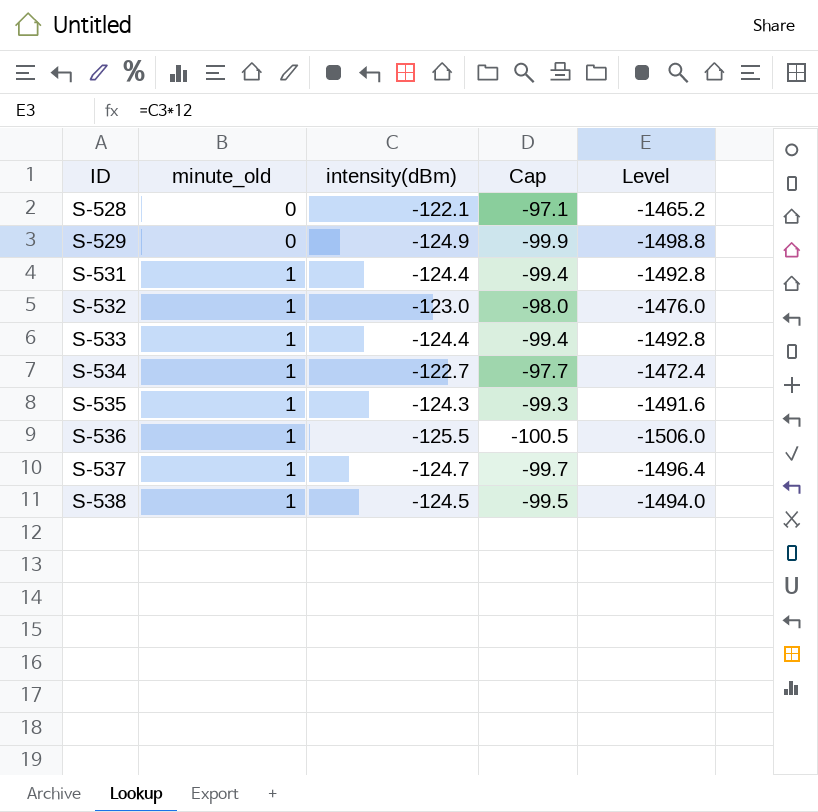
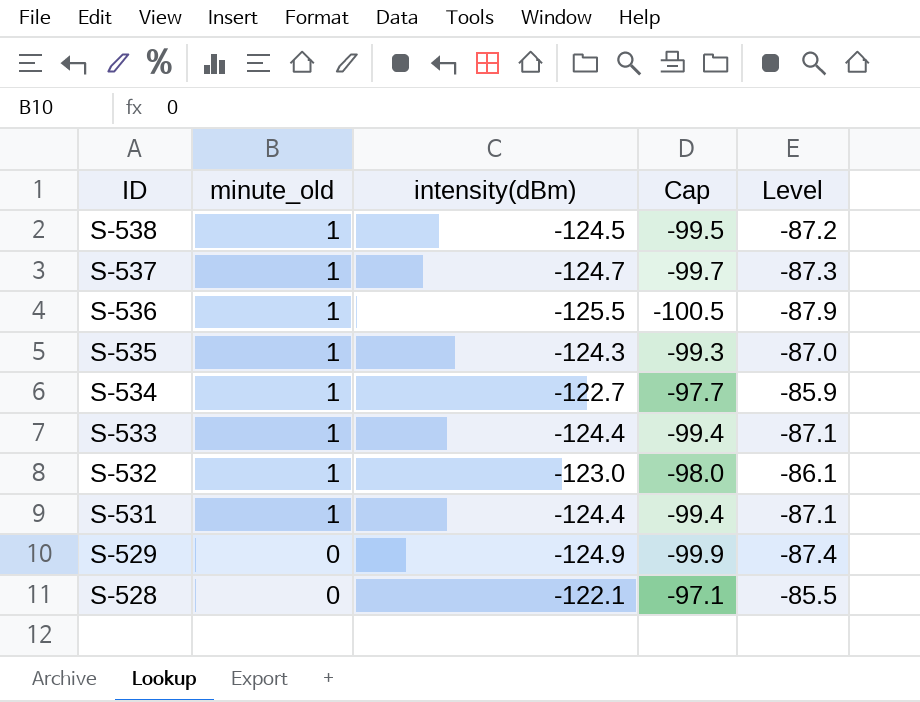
row order: ID ascending -> ID descending
column Level | formula: [intensity(dBm)] * 12 -> [intensity(dBm)] * 0.7

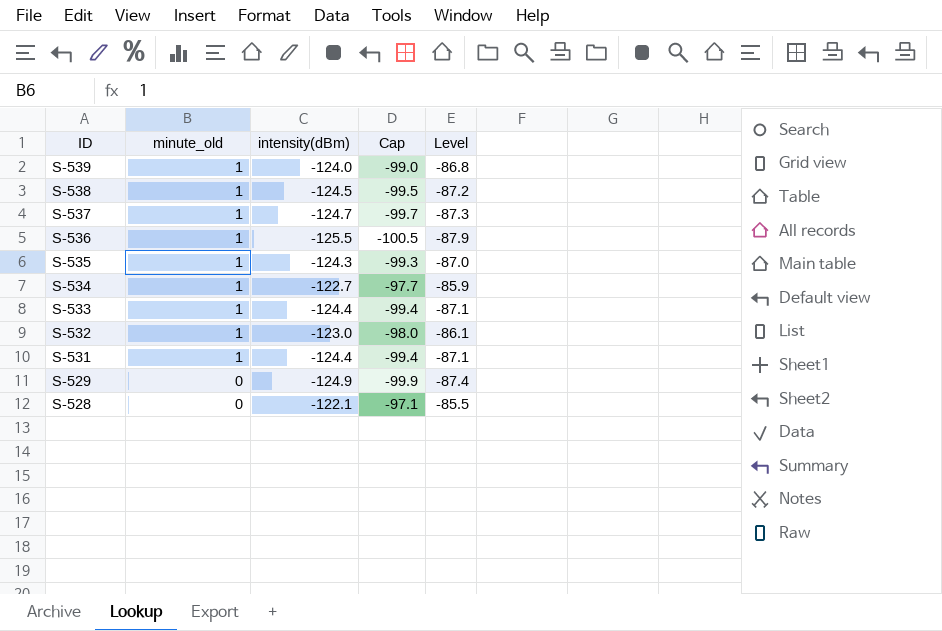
row S-539: none -> 1 | -124.0 | -99.0 | -86.8

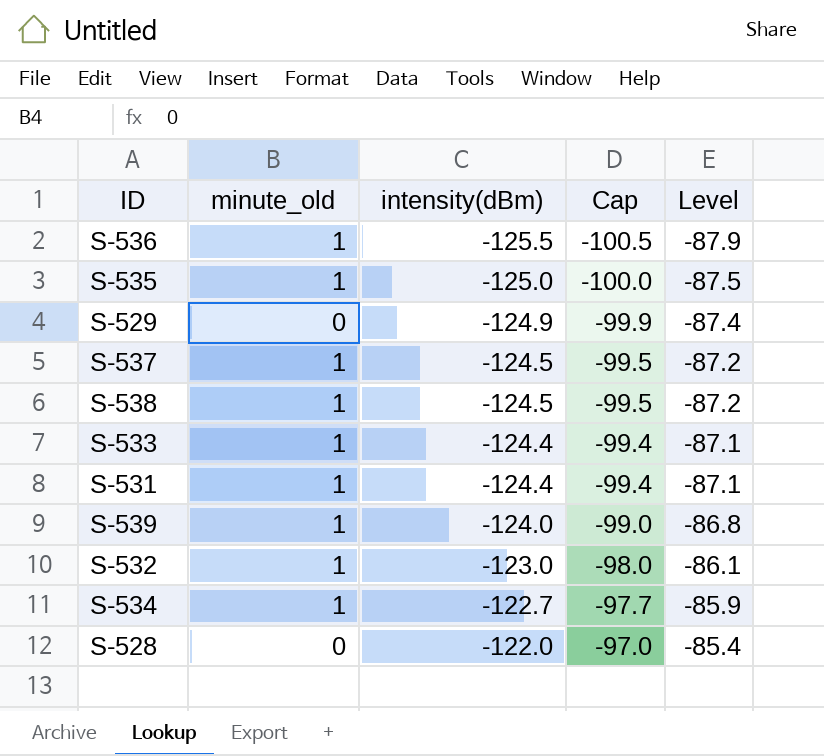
row order: ID descending -> intensity(dBm) ascending
S-535 | intensity(dBm): -124.3 -> -125.0
S-535 | Cap: -99.3 -> -100.0
S-535 | Level: -87.0 -> -87.5
S-537 | intensity(dBm): -124.7 -> -124.5
S-537 | Cap: -99.7 -> -99.5
S-537 | Level: -87.3 -> -87.2
S-528 | intensity(dBm): -122.1 -> -122.0
S-528 | Cap: -97.1 -> -97.0
S-528 | Level: -85.5 -> -85.4

